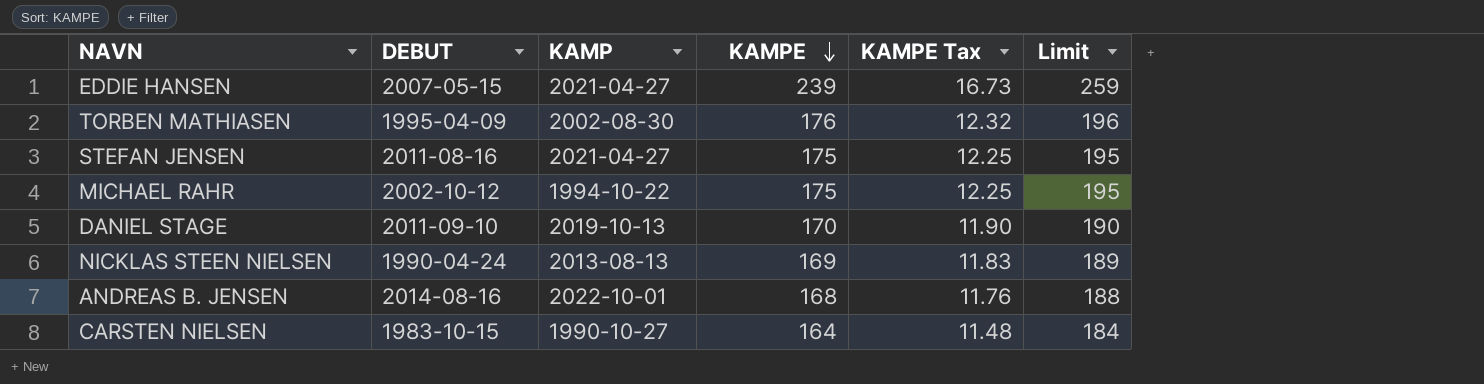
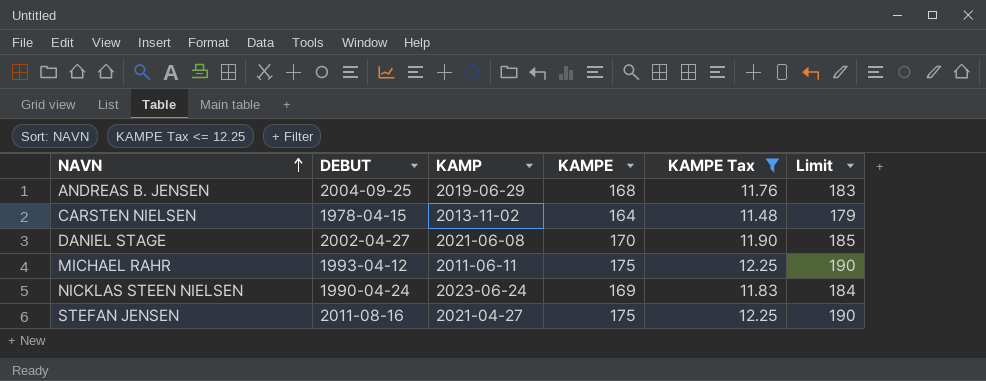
filter: none -> KAMPE Tax <= 12.25
row order: KAMPE descending -> NAVN ascending
column Limit | formula: [KAMPE] + 20 -> [KAMPE] + 15
ANDREAS B. JENSEN | DEBUT: 2014-08-16 -> 2004-09-25
ANDREAS B. JENSEN | KAMP: 2022-10-01 -> 2019-06-29
CARSTEN NIELSEN | DEBUT: 1983-10-15 -> 1978-04-15
CARSTEN NIELSEN | KAMP: 1990-10-27 -> 2013-11-02
DANIEL STAGE | DEBUT: 2011-09-10 -> 2002-04-27
DANIEL STAGE | KAMP: 2019-10-13 -> 2021-06-08
MICHAEL RAHR | DEBUT: 2002-10-12 -> 1993-04-12
MICHAEL RAHR | KAMP: 1994-10-22 -> 2011-06-11
NICKLAS STEEN NIELSEN | KAMP: 2013-08-13 -> 2023-06-24

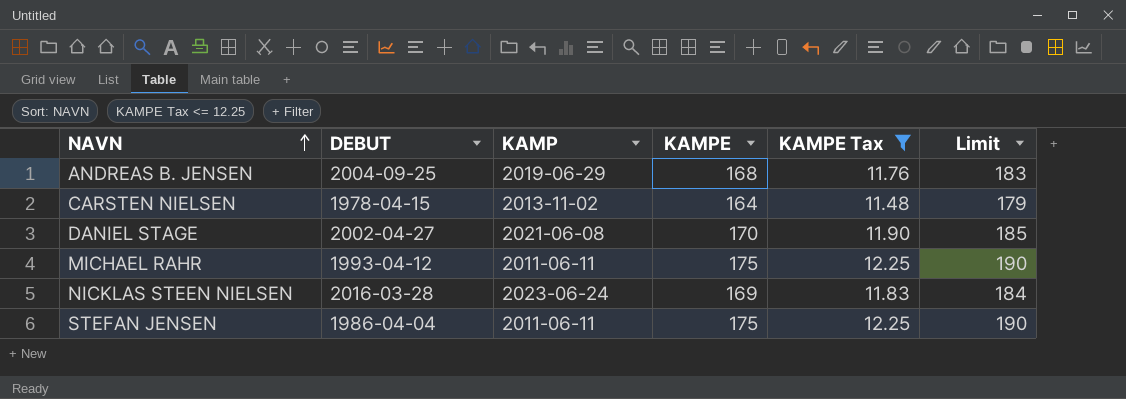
NICKLAS STEEN NIELSEN | DEBUT: 1990-04-24 -> 2016-03-28
STEFAN JENSEN | DEBUT: 2011-08-16 -> 1986-04-04
STEFAN JENSEN | KAMP: 2021-04-27 -> 2011-06-11

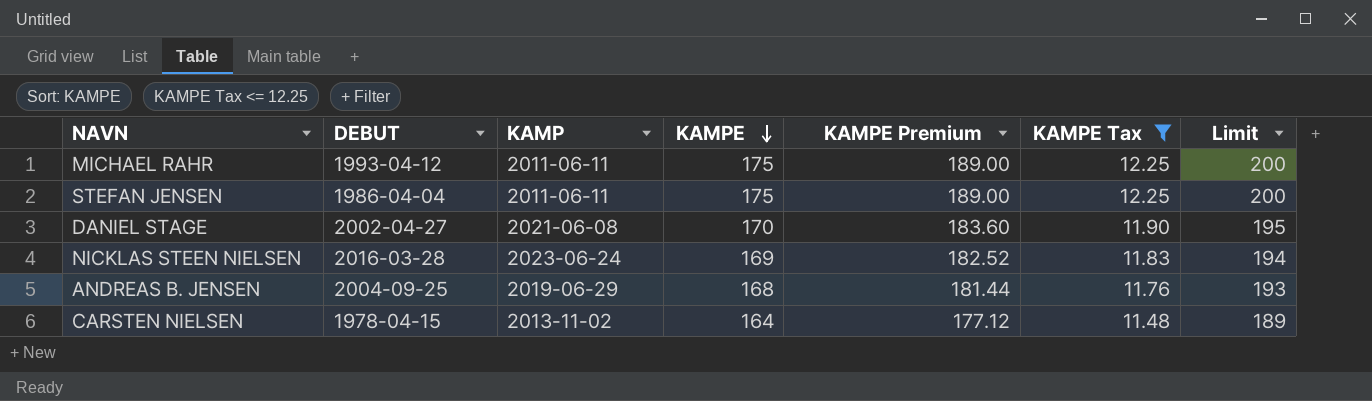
row order: NAVN ascending -> KAMPE descending
column KAMPE Premium | formula: none -> [KAMPE] * 1.08
column Limit | formula: [KAMPE] + 15 -> [KAMPE] + 25

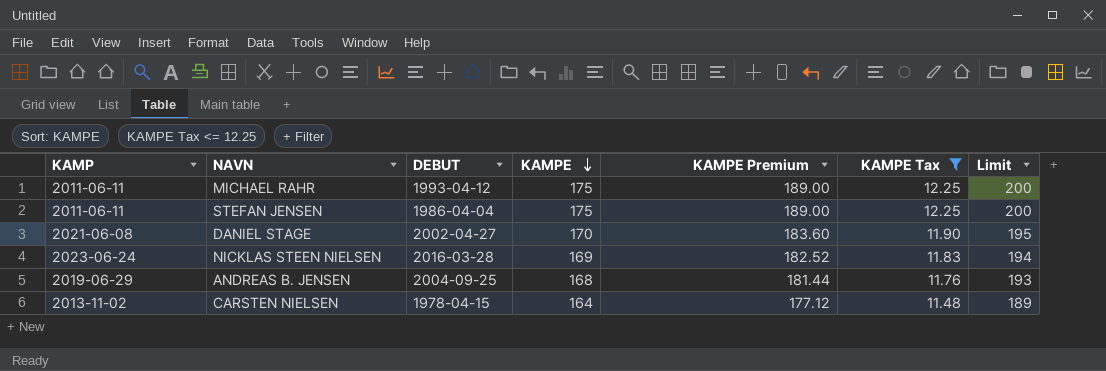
column KAMP | position: 3 -> 1

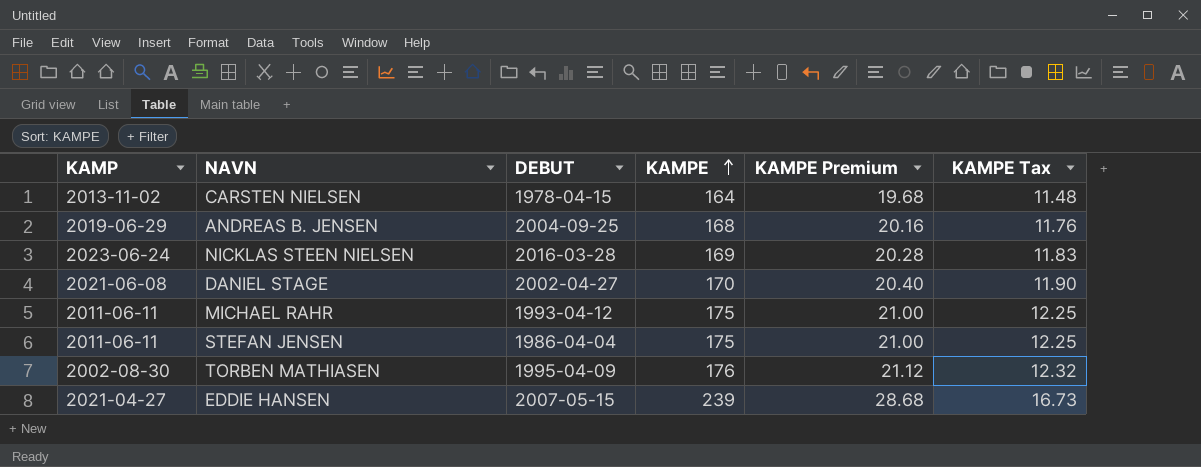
filter: KAMPE Tax <= 12.25 -> none
row order: KAMPE descending -> KAMPE ascending
column Limit | formula: [KAMPE] + 25 -> none
column KAMPE Premium | formula: [KAMPE] * 1.08 -> [KAMPE] * 0.12

